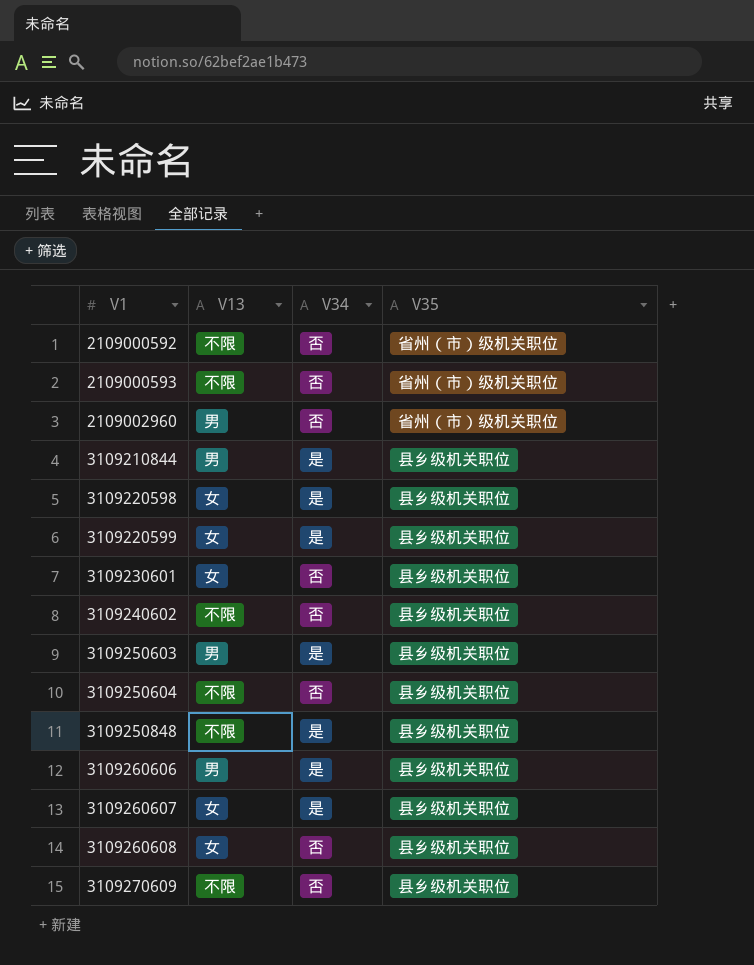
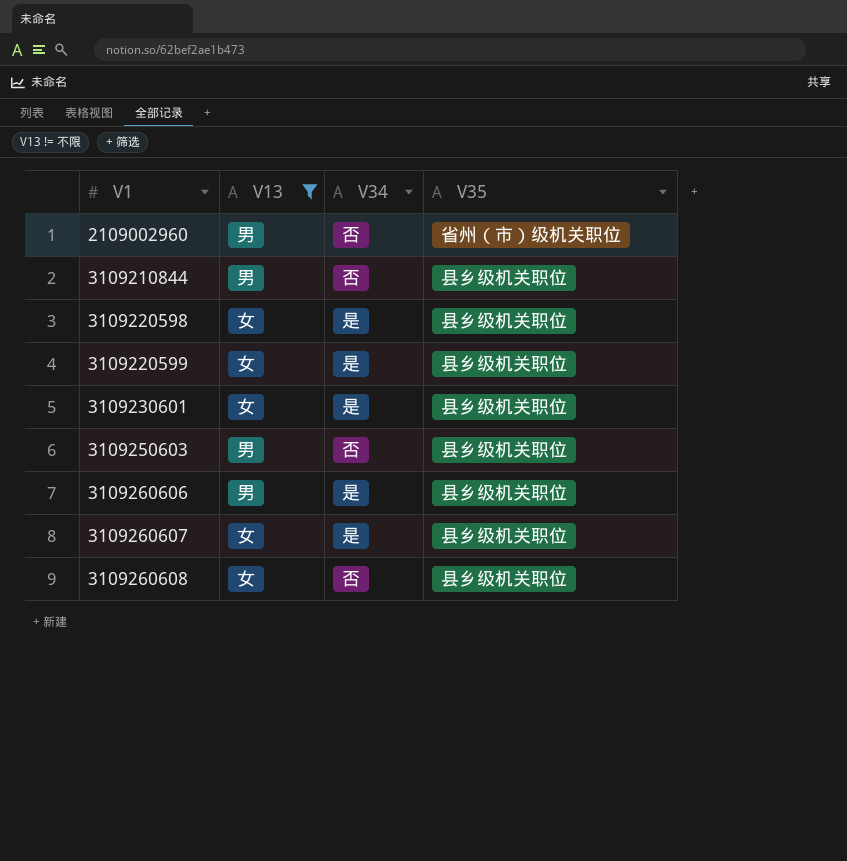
filter: none -> V13 != 不限
3109210844 | V34: 是 -> 否
3109230601 | V34: 否 -> 是
3109250603 | V34: 是 -> 否

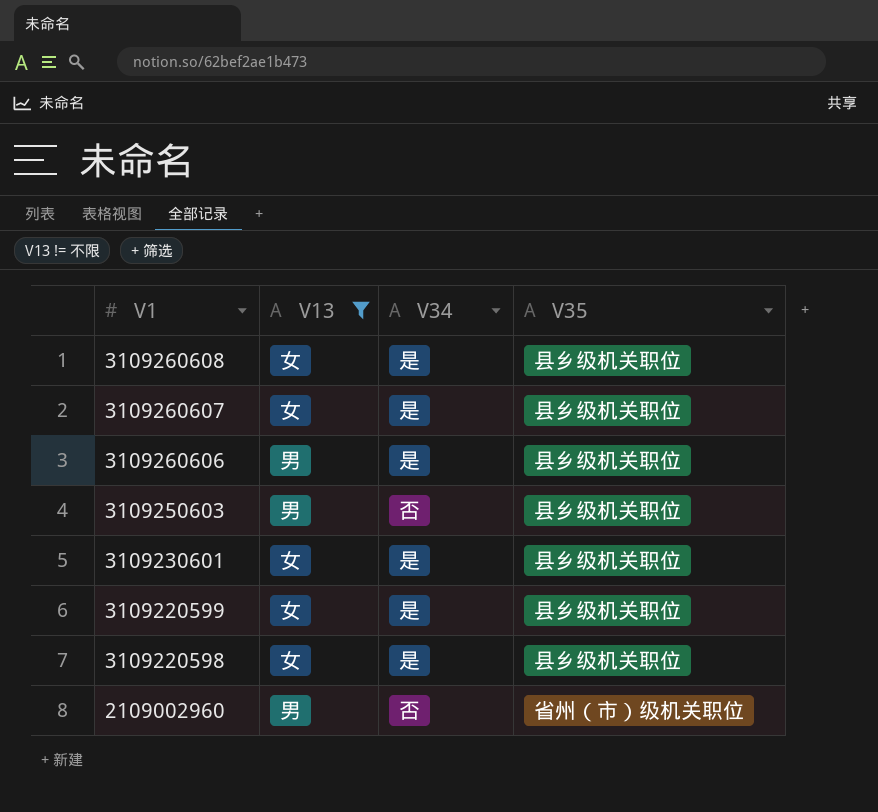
row order: V1 ascending -> V1 descending
row 3109210844: 男 | 否 | 县乡级机关职位 -> none
3109260608 | V34: 否 -> 是

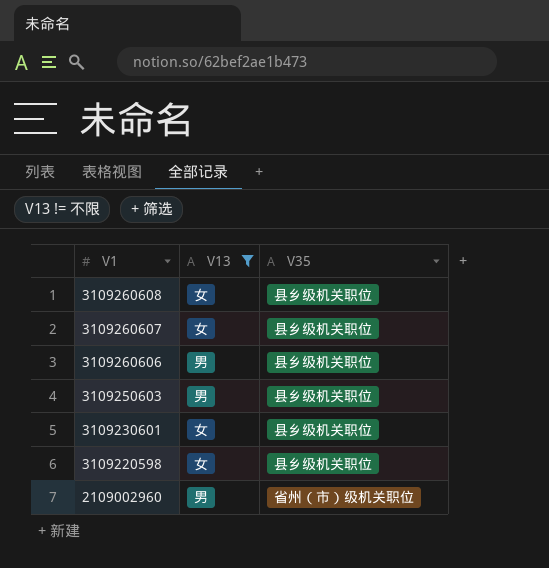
column V34 | position: 3 -> none
row 3109220599: 女 | 是 | 县乡级机关职位 -> none

